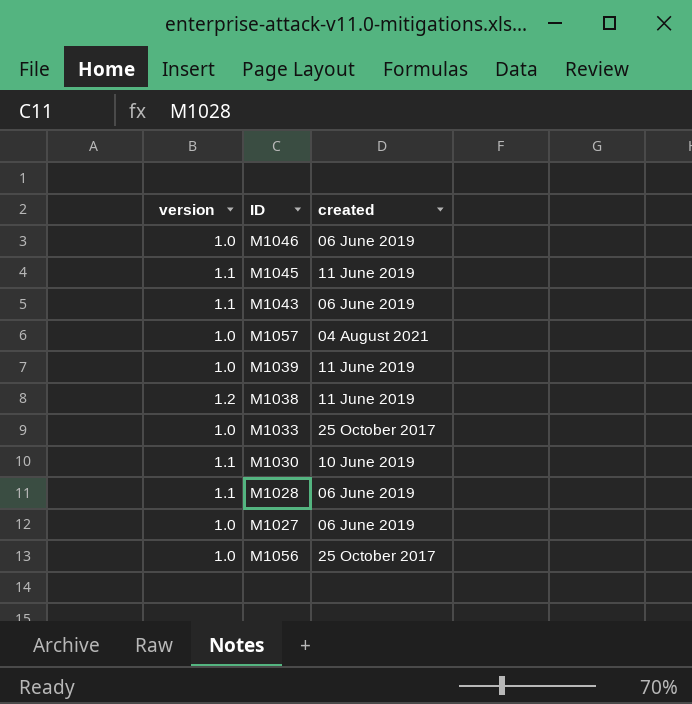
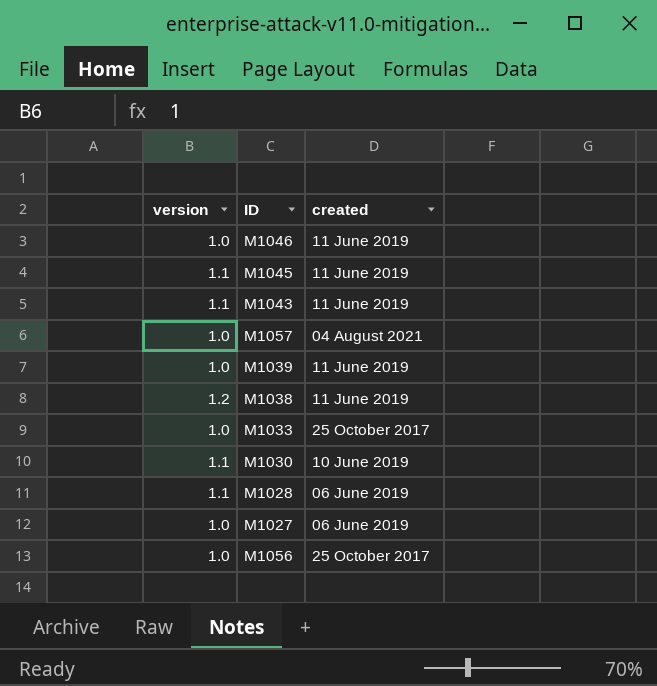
M1046 | created: 06 June 2019 -> 11 June 2019
M1043 | created: 06 June 2019 -> 11 June 2019

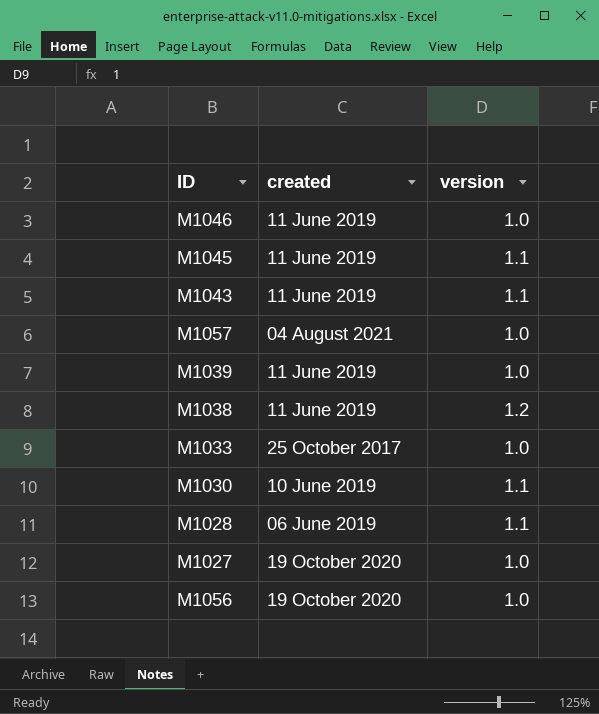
column version | position: 1 -> 3
M1027 | created: 06 June 2019 -> 19 October 2020
M1056 | created: 25 October 2017 -> 19 October 2020

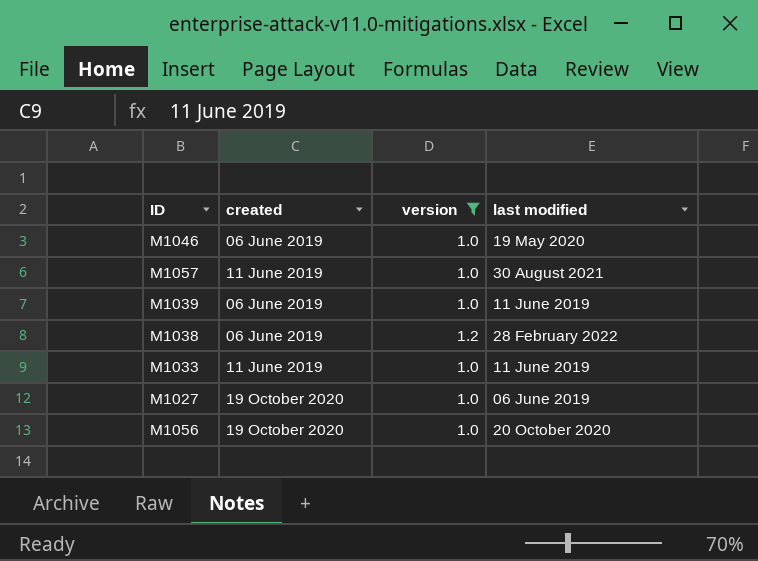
filter: none -> version != 1.1
column last modified | position: none -> 4
M1046 | created: 11 June 2019 -> 06 June 2019
M1057 | created: 04 August 2021 -> 11 June 2019
M1039 | created: 11 June 2019 -> 06 June 2019
M1038 | created: 11 June 2019 -> 06 June 2019
M1033 | created: 25 October 2017 -> 11 June 2019

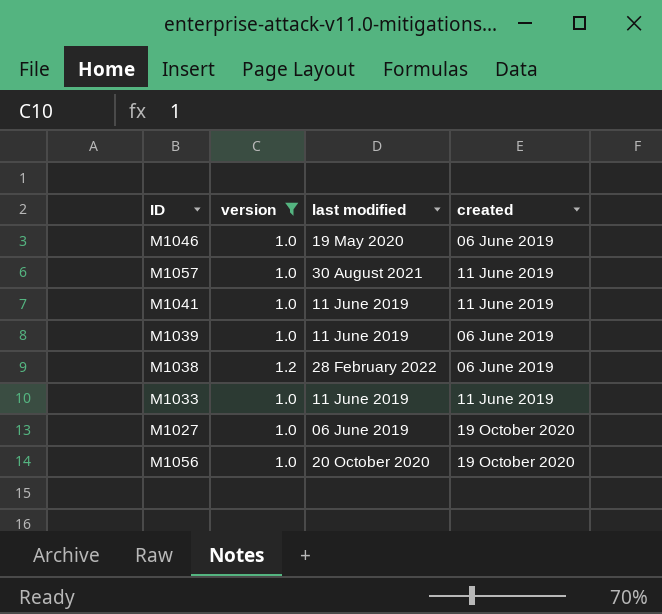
column created | position: 2 -> 4
row M1041: none -> 1.0 | 11 June 2019 | 11 June 2019

